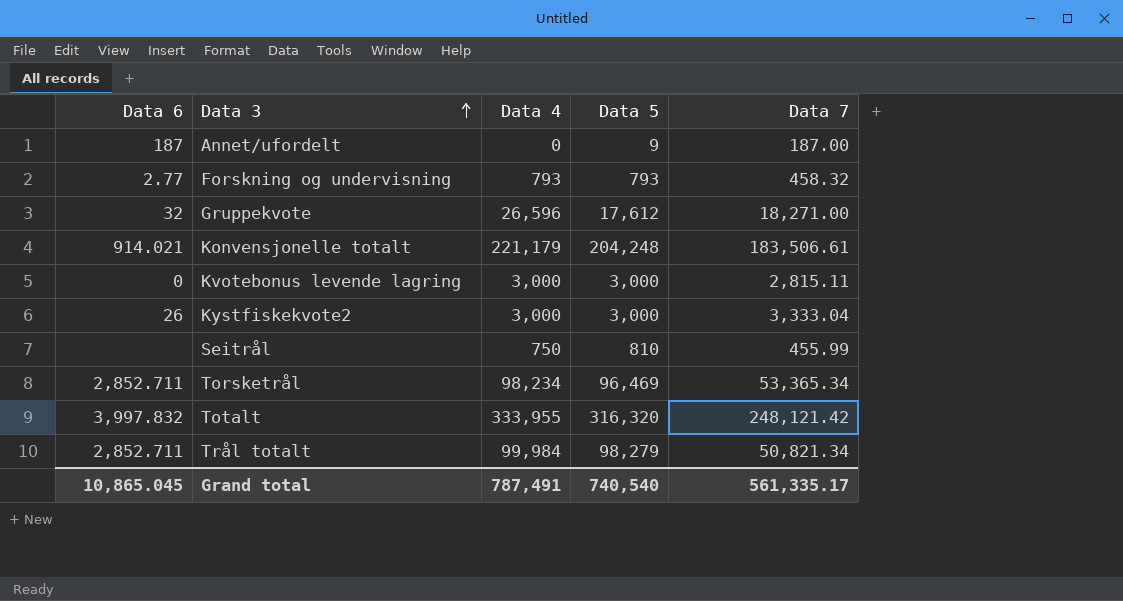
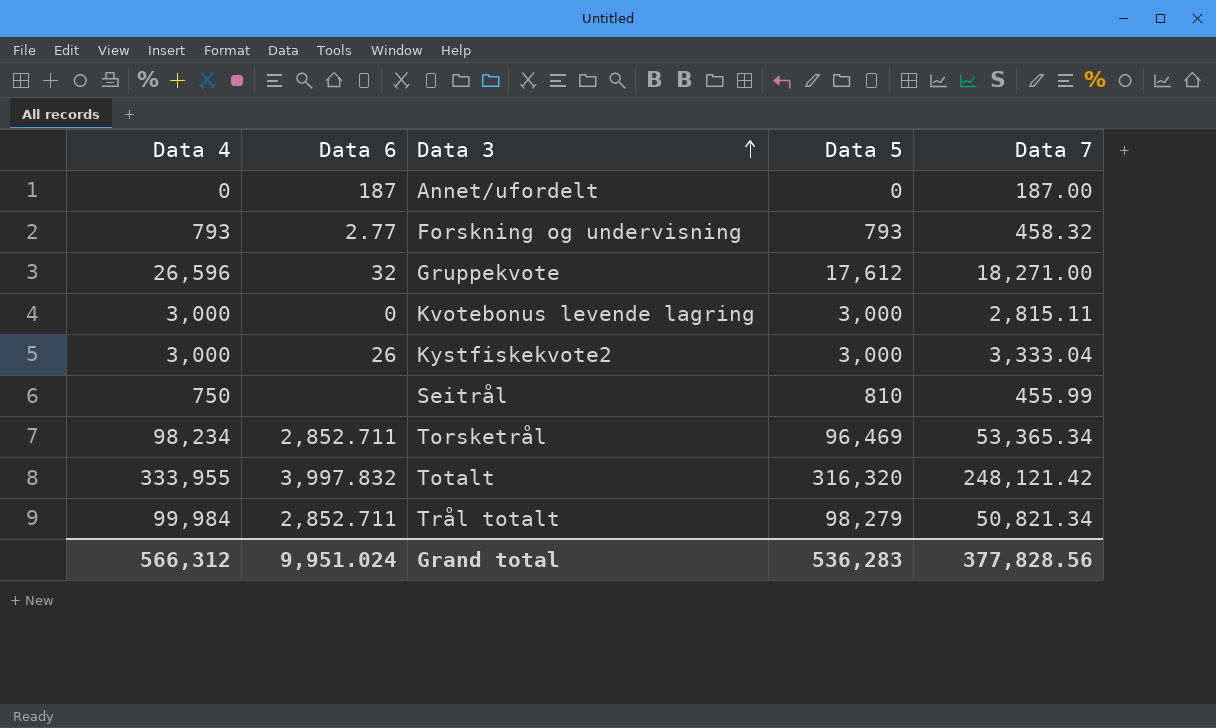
column Data 4 | position: 3 -> 1
row Konvensjonelle totalt: 914.021 | 221,179 | 204,248 | 183,506.61 -> none
Annet/ufordelt | Data 5: 9 -> 0
Grand total | Data 4: 787,491 -> 566,312
Grand total | Data 6: 10,865.045 -> 9,951.024
Grand total | Data 5: 740,540 -> 536,283
Grand total | Data 7: 561,335.17 -> 377,828.56

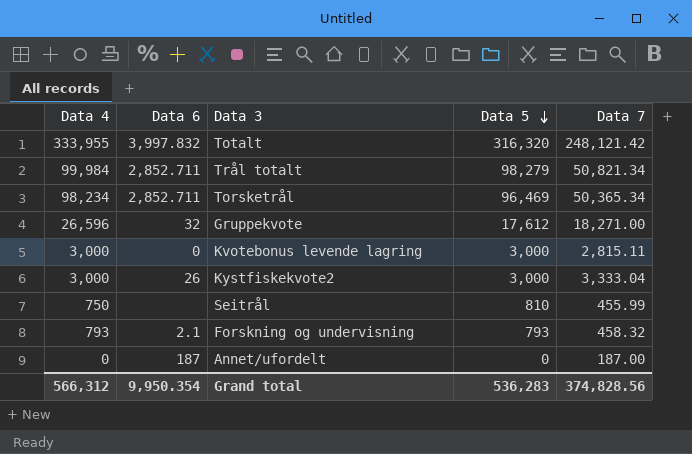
row order: Data 3 ascending -> Data 5 descending
Torsketrål | Data 7: 53,365.34 -> 50,365.34
Forskning og undervisning | Data 6: 2.77 -> 2.1
Grand total | Data 6: 9,951.024 -> 9,950.354
Grand total | Data 7: 377,828.56 -> 374,828.56

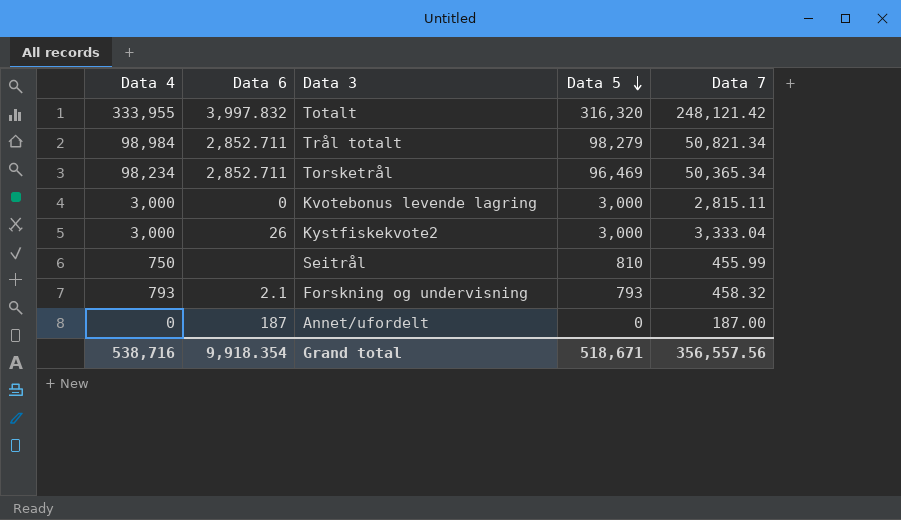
row Gruppekvote: 26,596 | 32 | 17,612 | 18,271.00 -> none
Trål totalt | Data 4: 99,984 -> 98,984
Grand total | Data 4: 566,312 -> 538,716
Grand total | Data 6: 9,950.354 -> 9,918.354
Grand total | Data 5: 536,283 -> 518,671
Grand total | Data 7: 374,828.56 -> 356,557.56

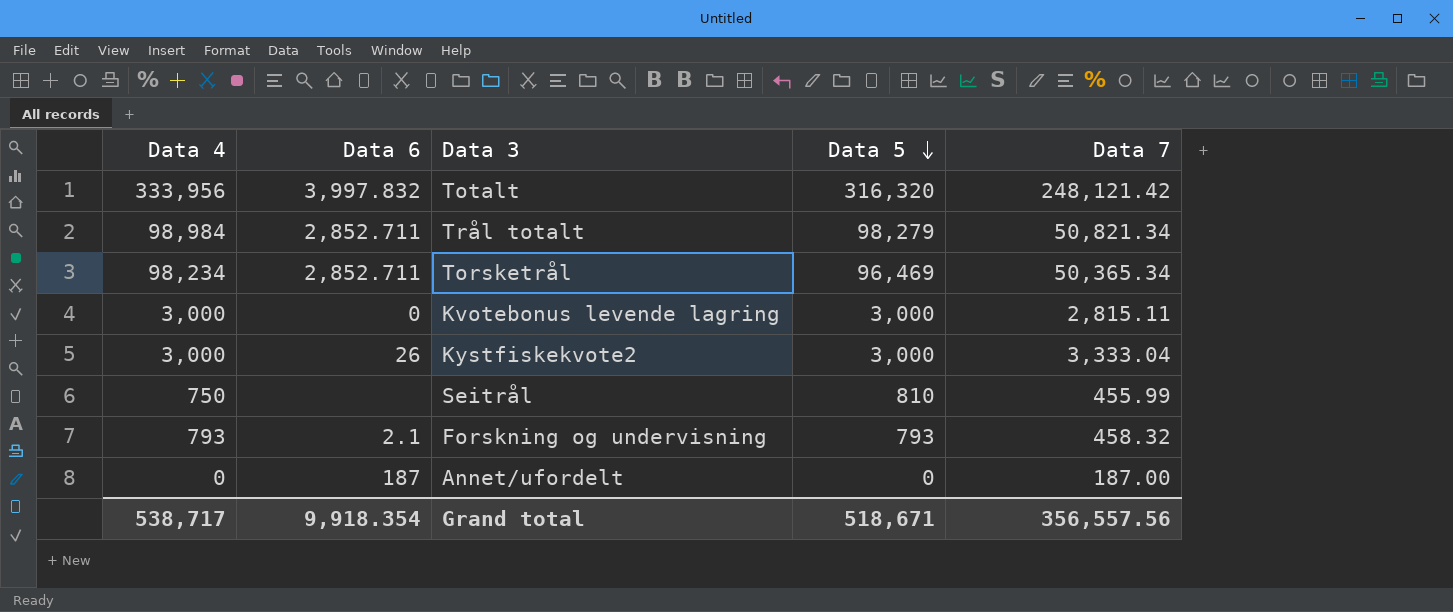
Totalt | Data 4: 333,955 -> 333,956
Grand total | Data 4: 538,716 -> 538,717

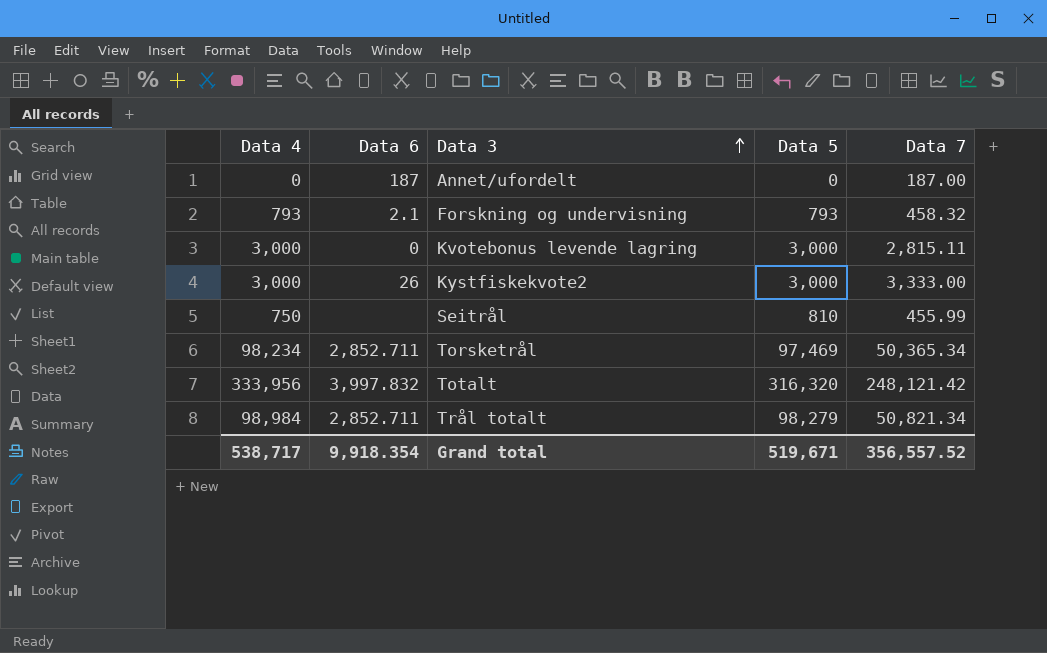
row order: Data 5 descending -> Data 3 ascending
Kystfiskekvote2 | Data 7: 3,333.04 -> 3,333.00
Torsketrål | Data 5: 96,469 -> 97,469
Grand total | Data 5: 518,671 -> 519,671
Grand total | Data 7: 356,557.56 -> 356,557.52

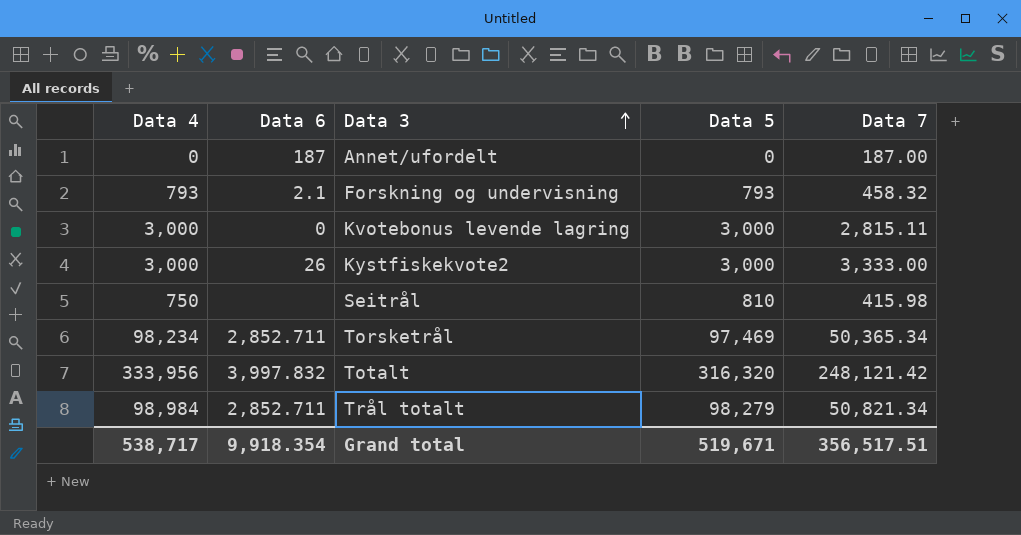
Seitrål | Data 7: 455.99 -> 415.98
Grand total | Data 7: 356,557.52 -> 356,517.51

